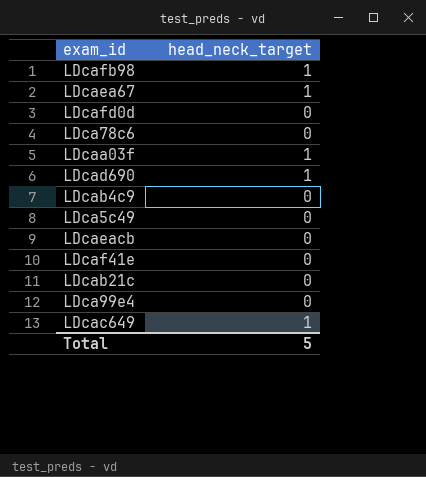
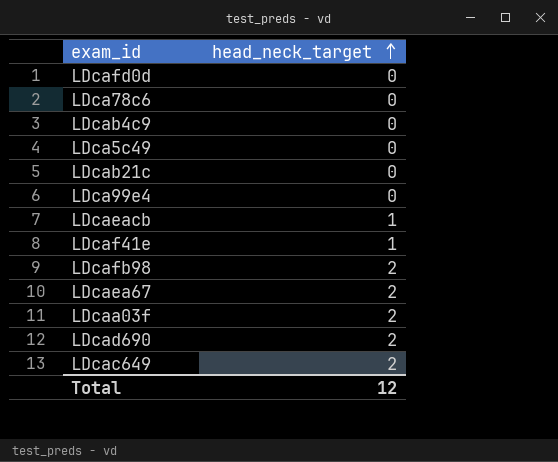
row order: none -> head_neck_target ascending
LDcaeacb | head_neck_target: 0 -> 1
LDcaf41e | head_neck_target: 0 -> 1
LDcafb98 | head_neck_target: 1 -> 2
LDcaea67 | head_neck_target: 1 -> 2
LDcaa03f | head_neck_target: 1 -> 2
LDcad690 | head_neck_target: 1 -> 2
LDcac649 | head_neck_target: 1 -> 2
Total | head_neck_target: 5 -> 12

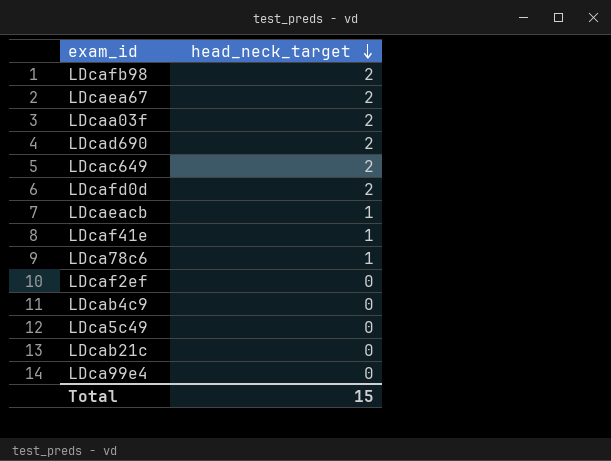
row order: head_neck_target ascending -> head_neck_target descending
LDcafd0d | head_neck_target: 0 -> 2
LDca78c6 | head_neck_target: 0 -> 1
row LDcaf2ef: none -> 0
Total | head_neck_target: 12 -> 15

